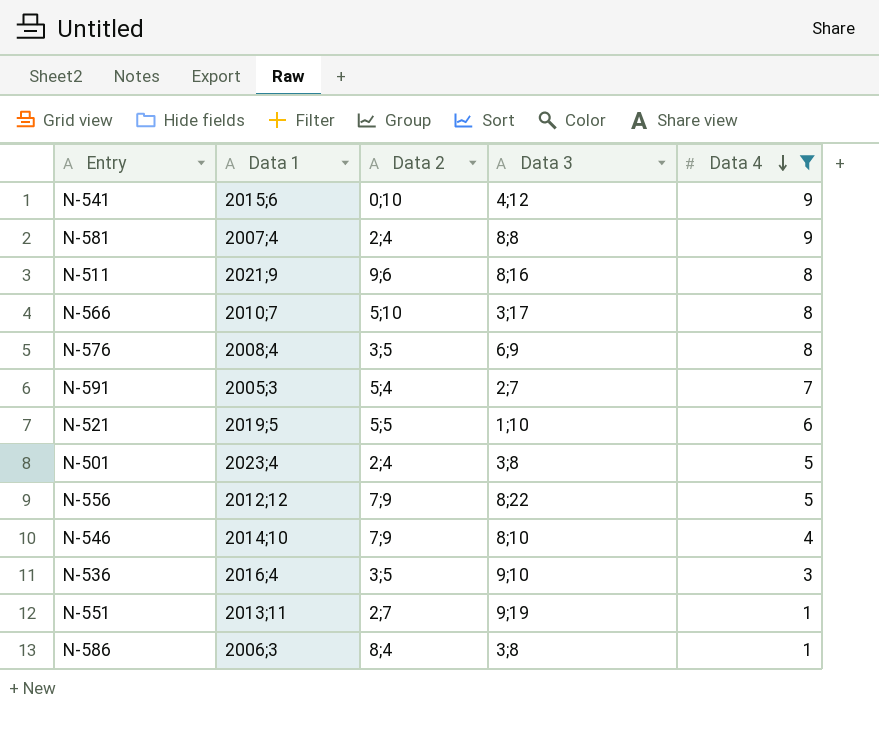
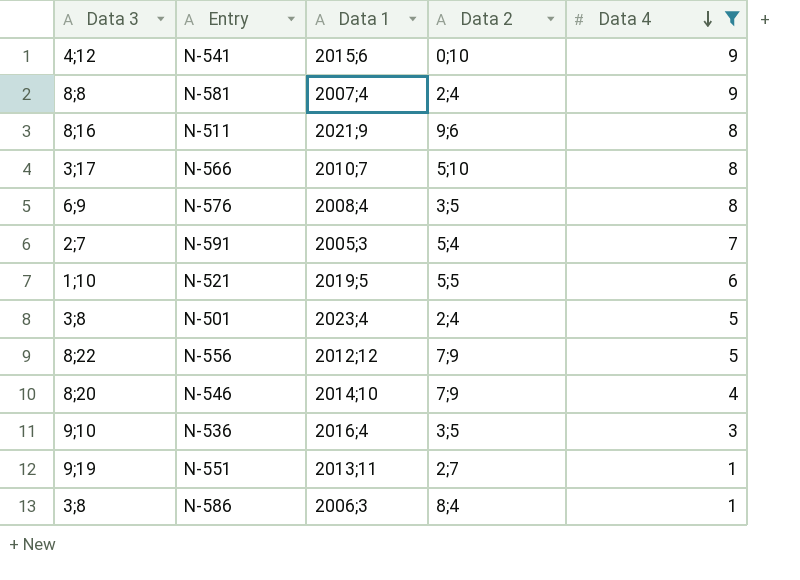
column Data 3 | position: 4 -> 1
N-546 | Data 3: 8;10 -> 8;20

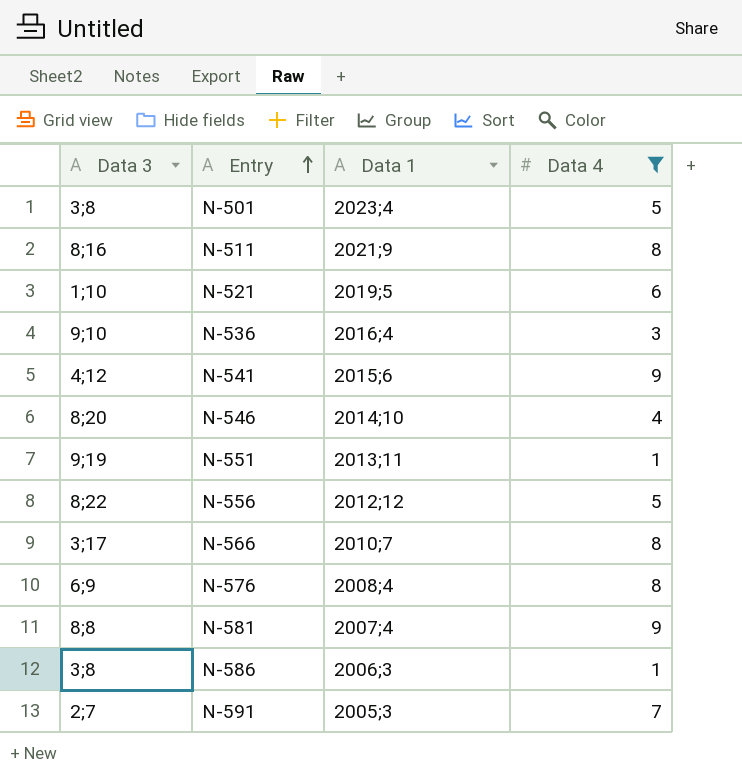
row order: Data 4 descending -> Entry ascending
column Data 2 | position: 4 -> none

